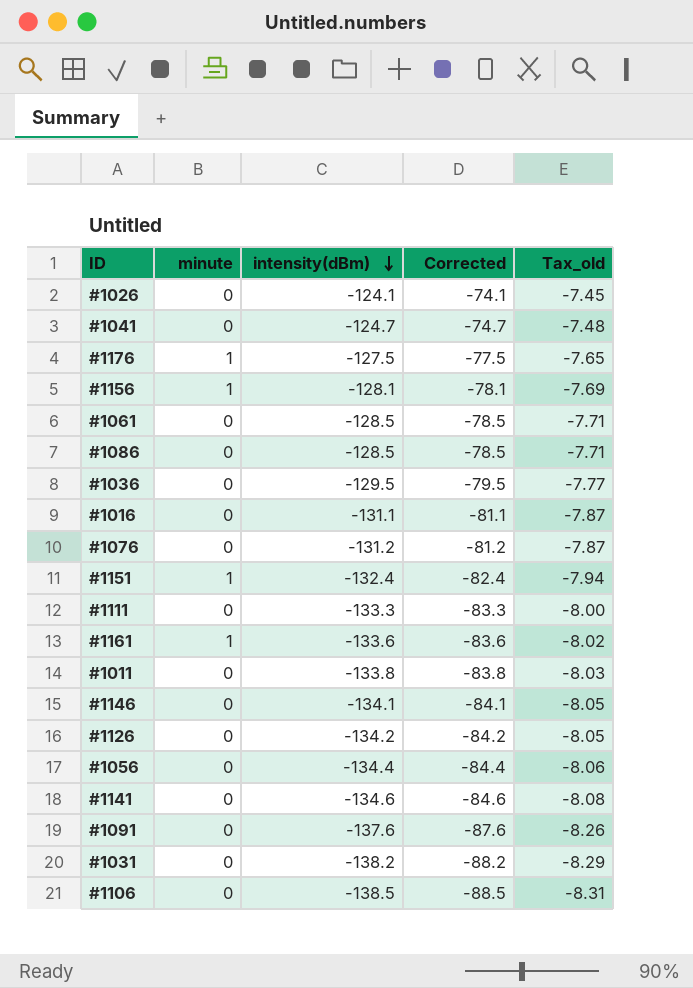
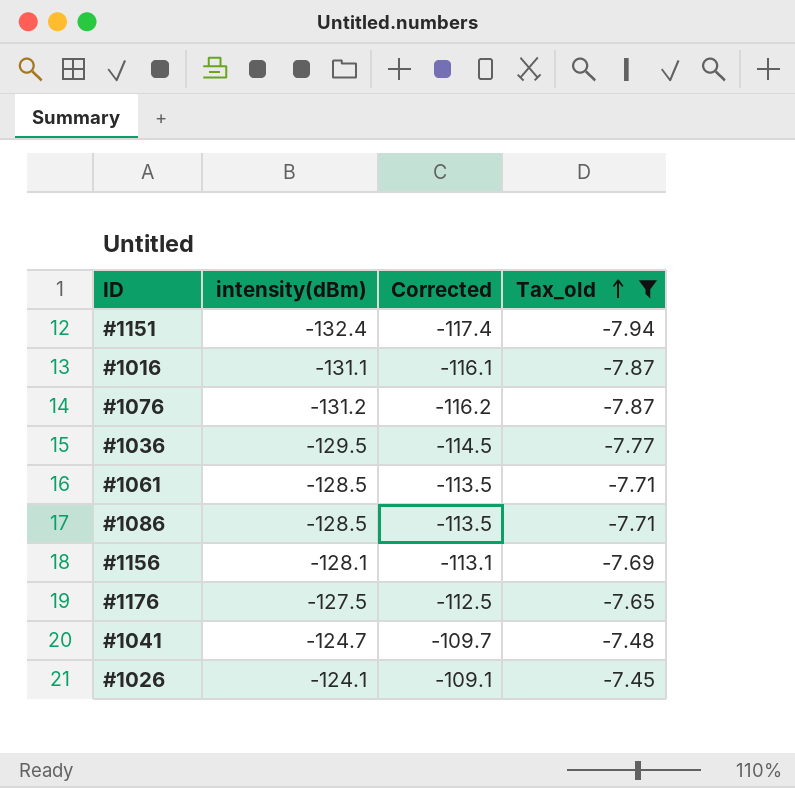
filter: none -> Tax_old >= -7.94
row order: intensity(dBm) descending -> Tax_old ascending
column minute | position: 2 -> none
column Corrected | formula: [intensity(dBm)] + 50 -> [intensity(dBm)] + 15

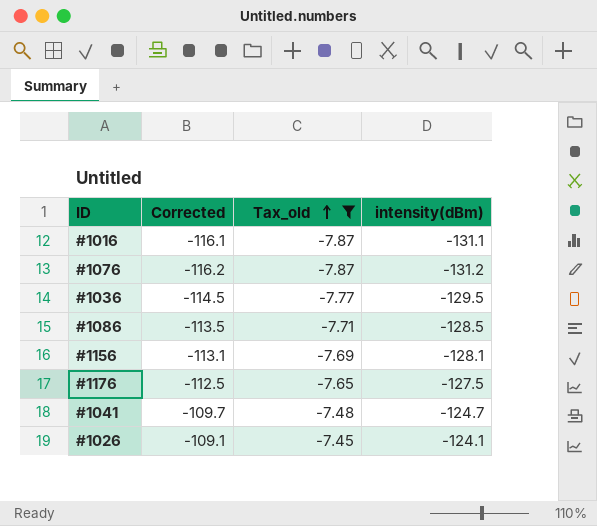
column intensity(dBm) | position: 2 -> 4
row #1151: -132.4 | -117.4 | -7.94 -> none
row #1061: -128.5 | -113.5 | -7.71 -> none

